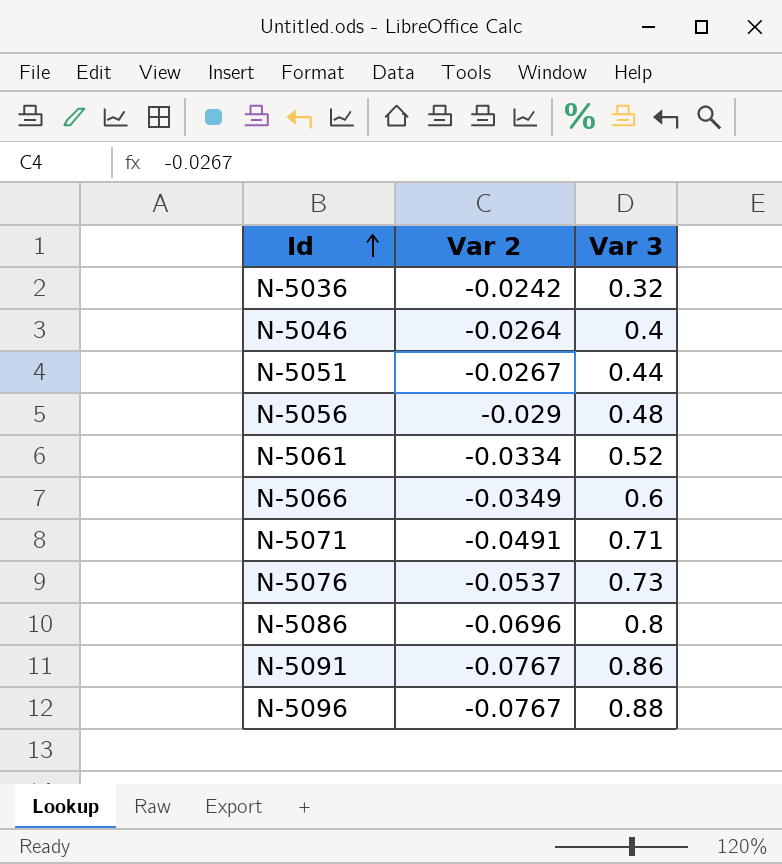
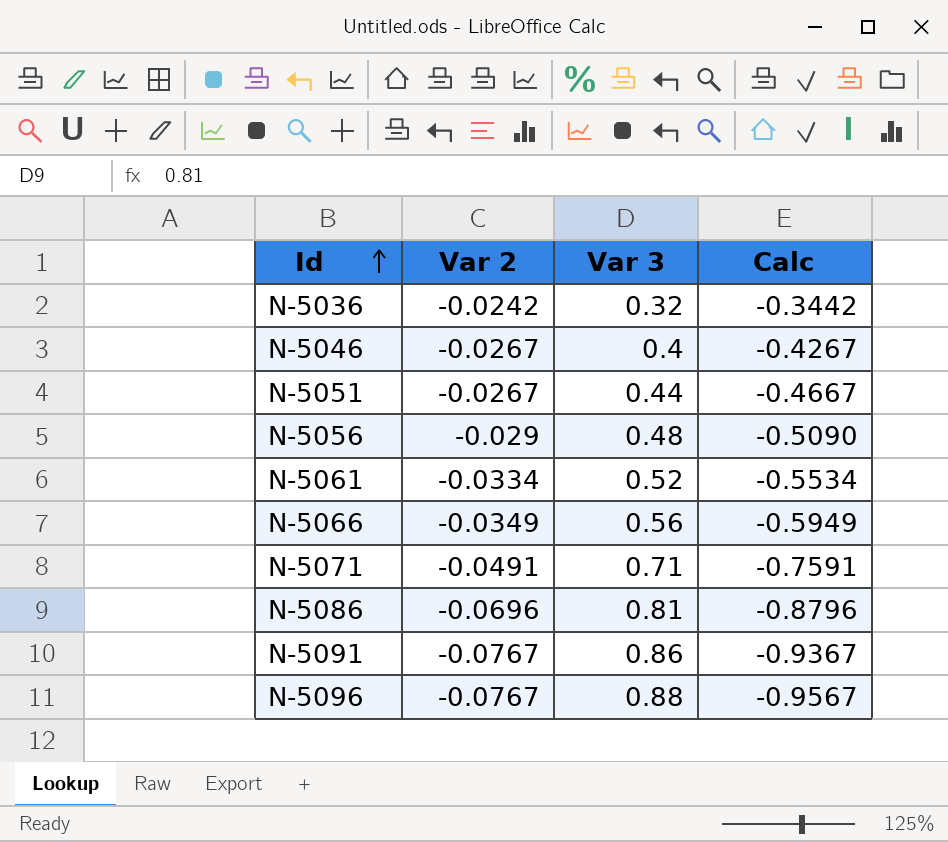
column Calc | formula: none -> [Var 2] - [Var 3]
row N-5076: -0.0537 | 0.73 -> none
N-5046 | Var 2: -0.0264 -> -0.0267
N-5066 | Var 3: 0.6 -> 0.56
N-5086 | Var 3: 0.8 -> 0.81

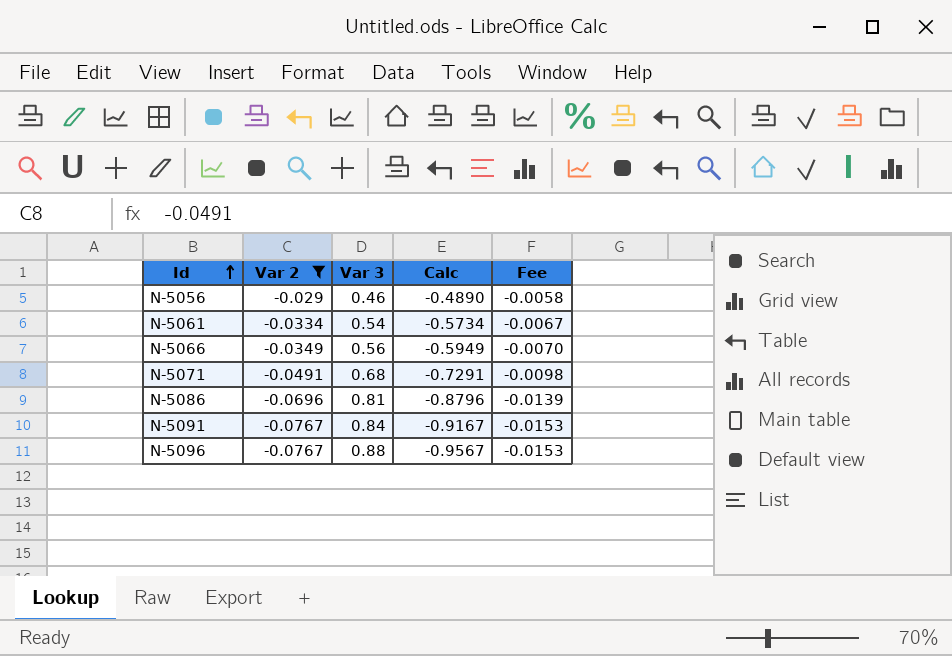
filter: none -> Var 2 <= -0.029
column Fee | formula: none -> [Var 2] * 0.2
N-5056 | Var 3: 0.48 -> 0.46
N-5056 | Calc: -0.5090 -> -0.4890
N-5061 | Var 3: 0.52 -> 0.54
N-5061 | Calc: -0.5534 -> -0.5734
N-5071 | Var 3: 0.71 -> 0.68
N-5071 | Calc: -0.7591 -> -0.7291
N-5091 | Var 3: 0.86 -> 0.84
N-5091 | Calc: -0.9367 -> -0.9167

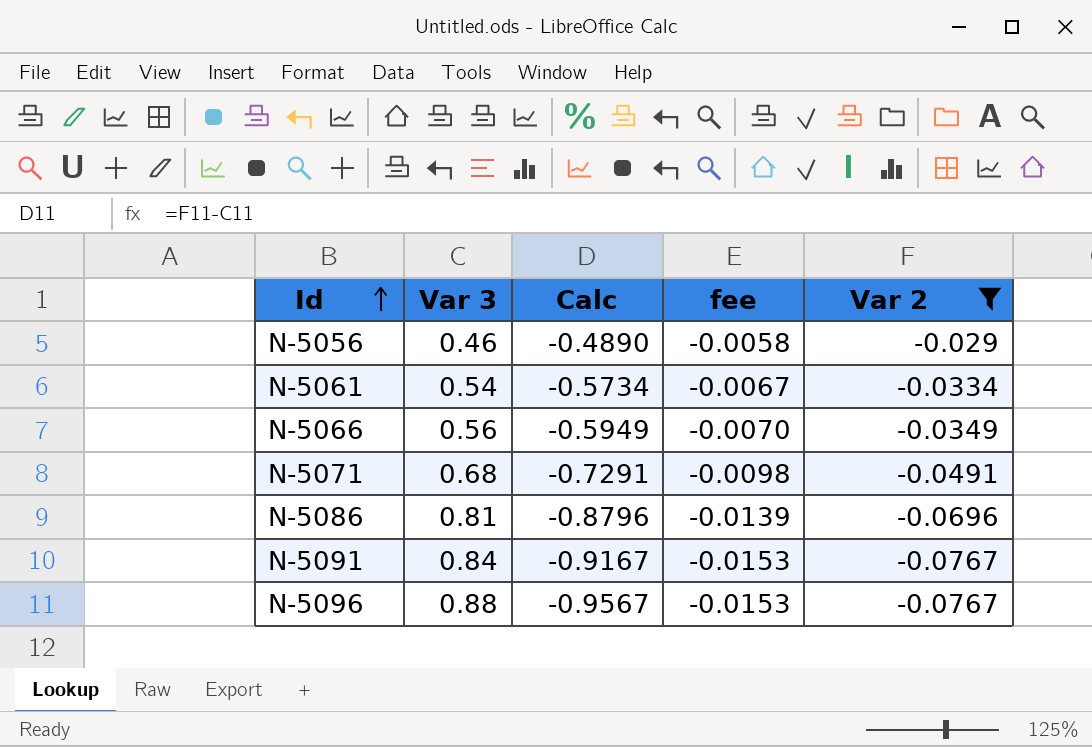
column name: Fee -> fee
column Var 2 | position: 2 -> 5

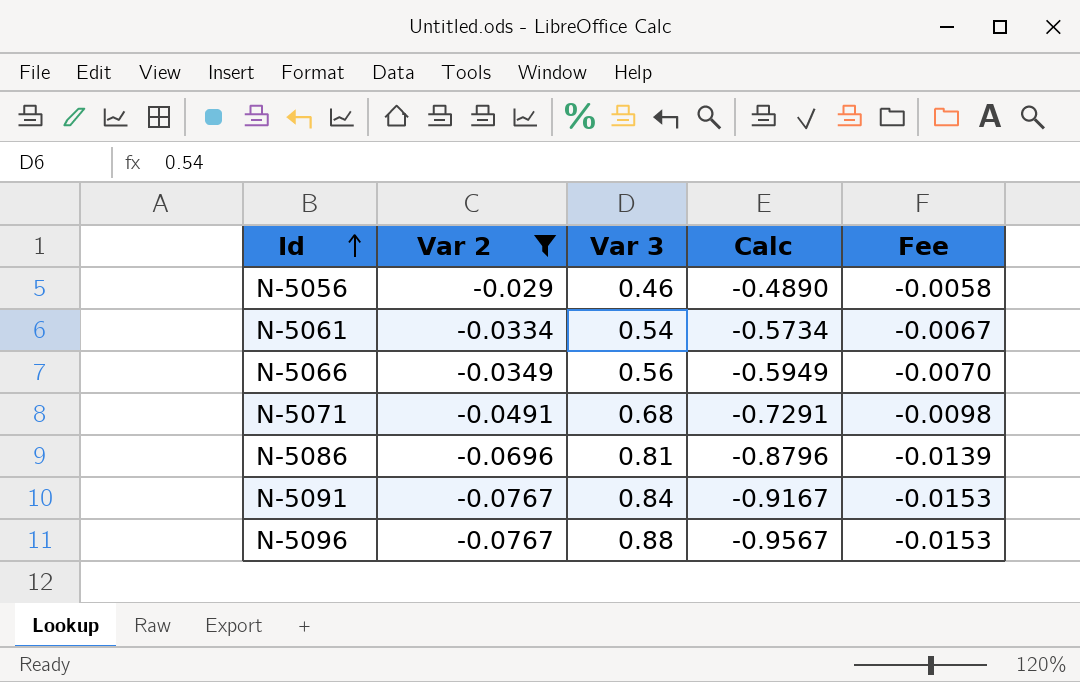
column Var 2 | position: 5 -> 2
column name: fee -> Fee

